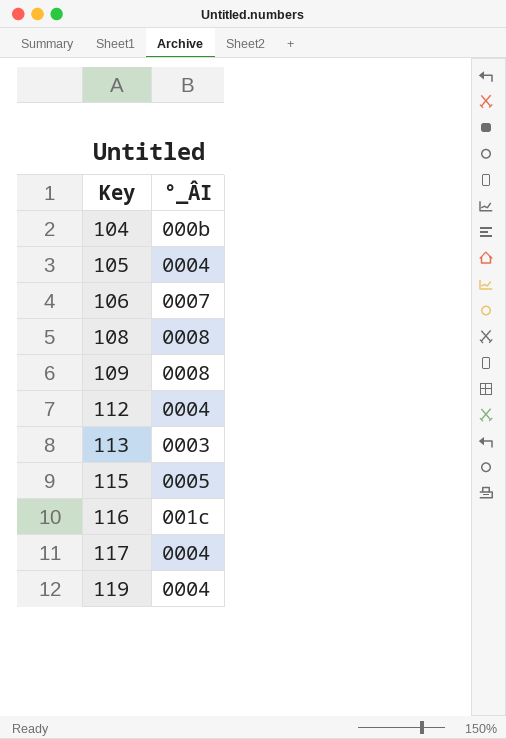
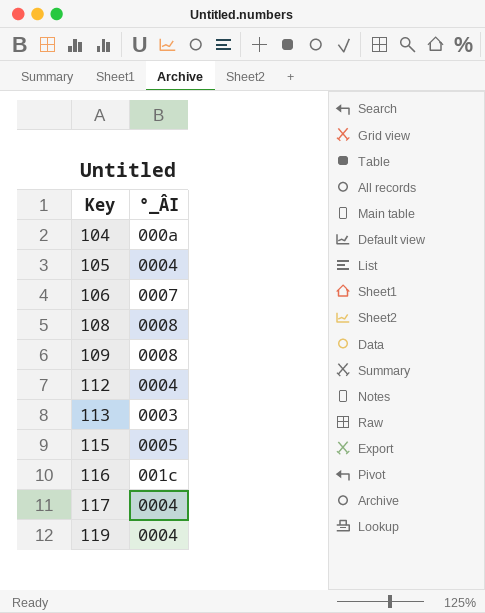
104 | °_ÂI: 000b -> 000a

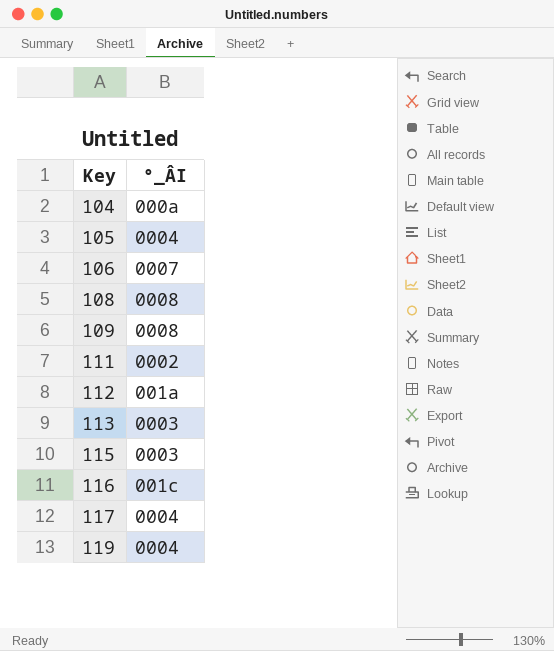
row 111: none -> 0002
112 | °_ÂI: 0004 -> 001a
115 | °_ÂI: 0005 -> 0003

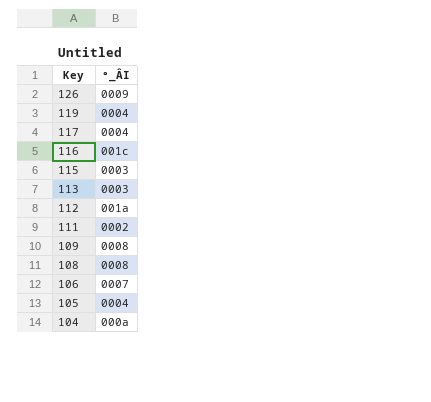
row order: Key ascending -> Key descending
row 126: none -> 0009

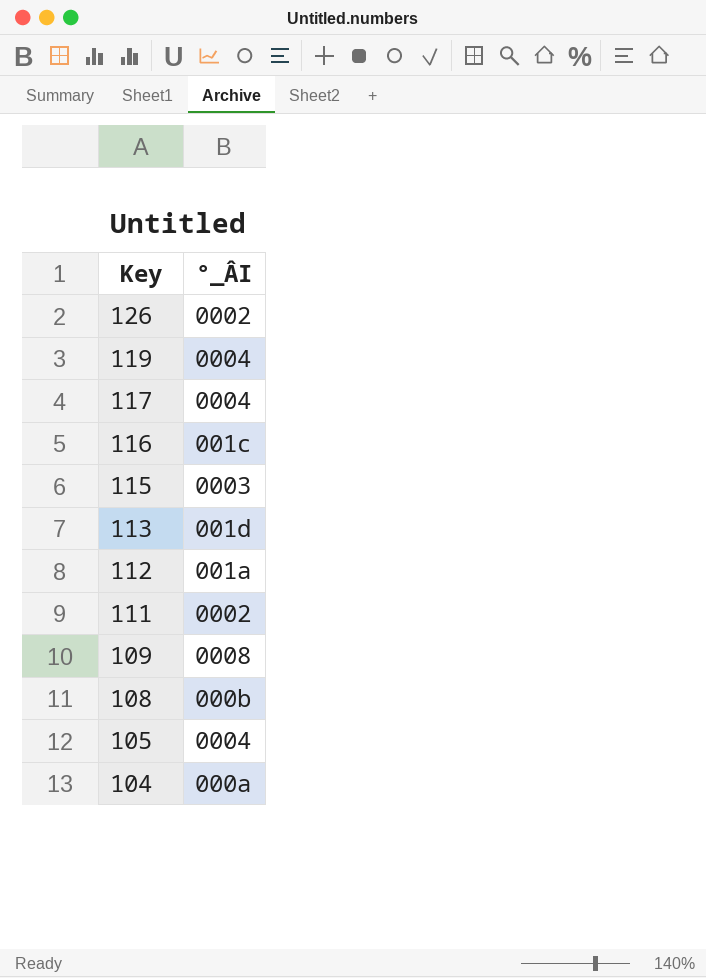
row 106: 0007 -> none
126 | °_ÂI: 0009 -> 0002
113 | °_ÂI: 0003 -> 001d
108 | °_ÂI: 0008 -> 000b

